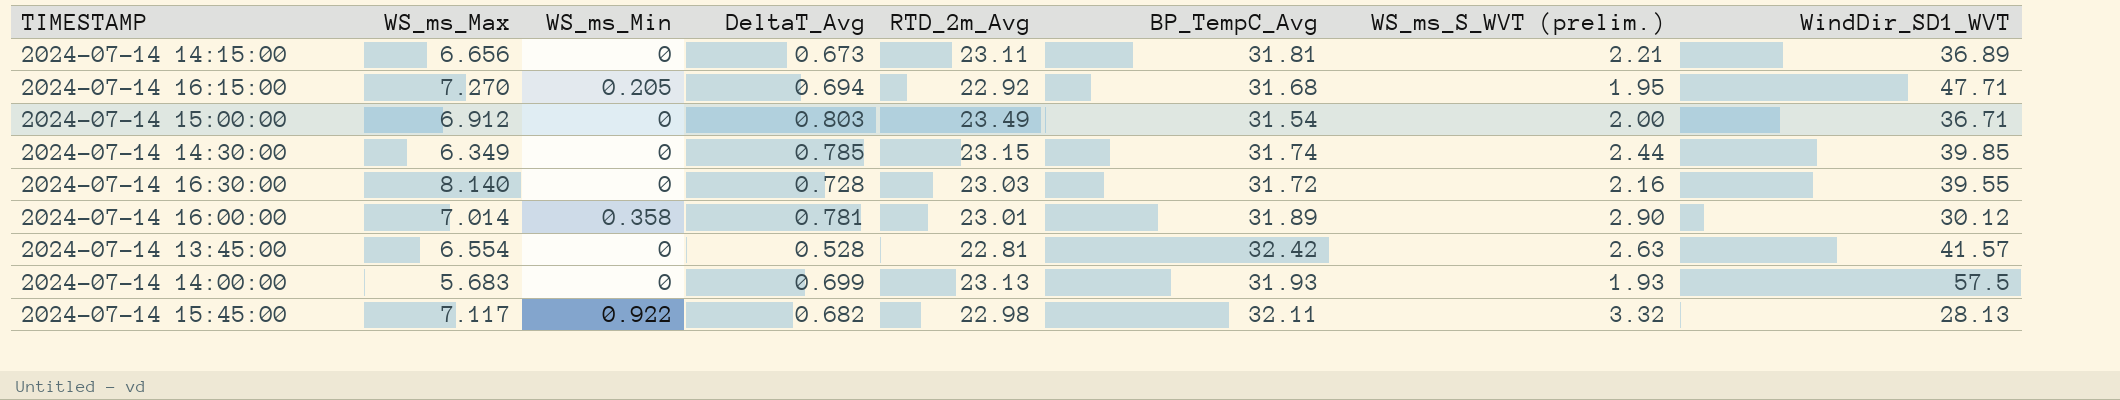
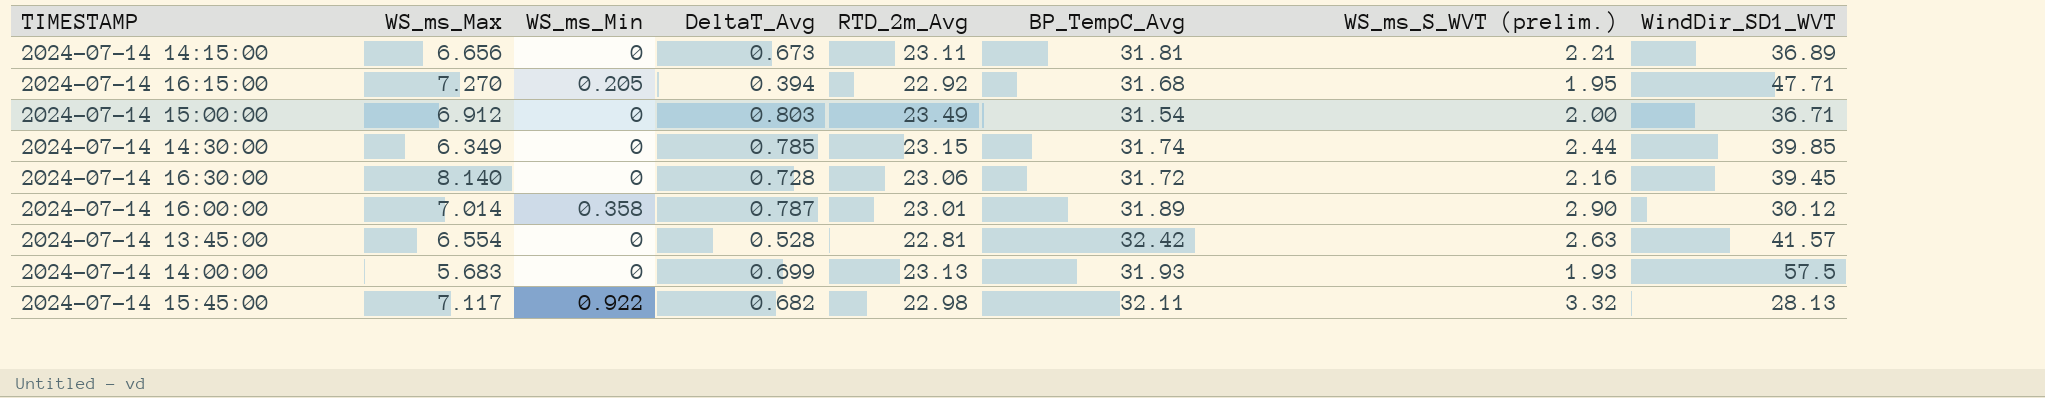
2024-07-14 16:15:00 | DeltaT_Avg: 0.694 -> 0.394
2024-07-14 16:30:00 | RTD_2m_Avg: 23.03 -> 23.06
2024-07-14 16:30:00 | WindDir_SD1_WVT: 39.55 -> 39.45
2024-07-14 16:00:00 | DeltaT_Avg: 0.781 -> 0.787

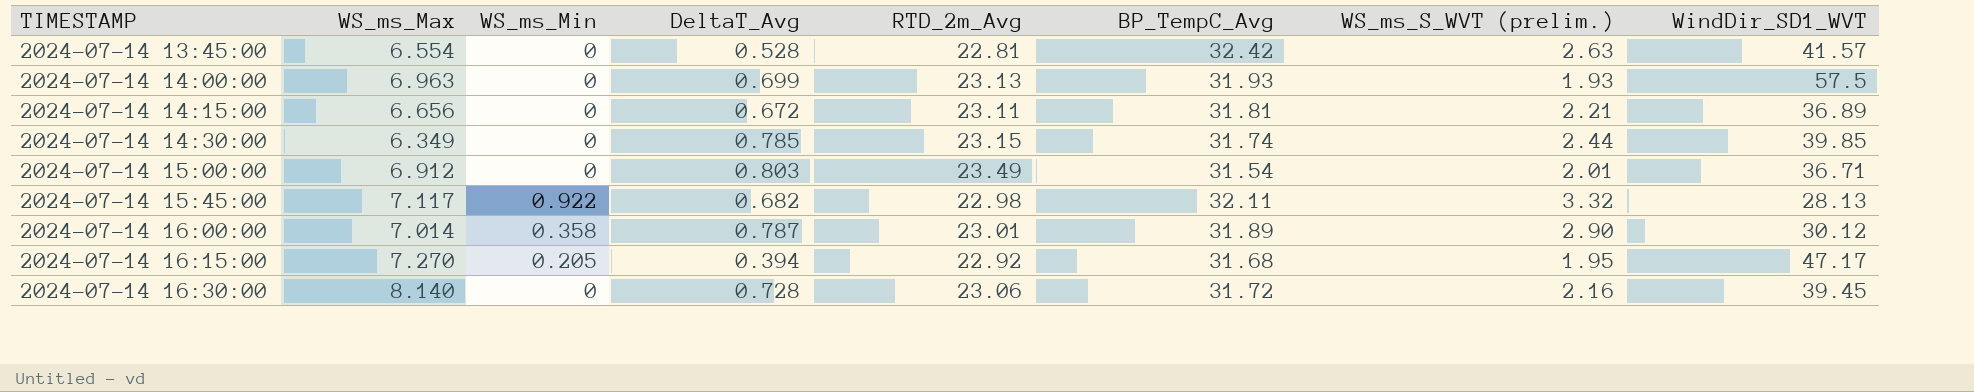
row order: none -> TIMESTAMP ascending
2024-07-14 14:00:00 | WS_ms_Max: 5.683 -> 6.963
2024-07-14 14:15:00 | DeltaT_Avg: 0.673 -> 0.672
2024-07-14 15:00:00 | WS_ms_S_WVT (prelim.): 2.00 -> 2.01
2024-07-14 16:15:00 | WindDir_SD1_WVT: 47.71 -> 47.17

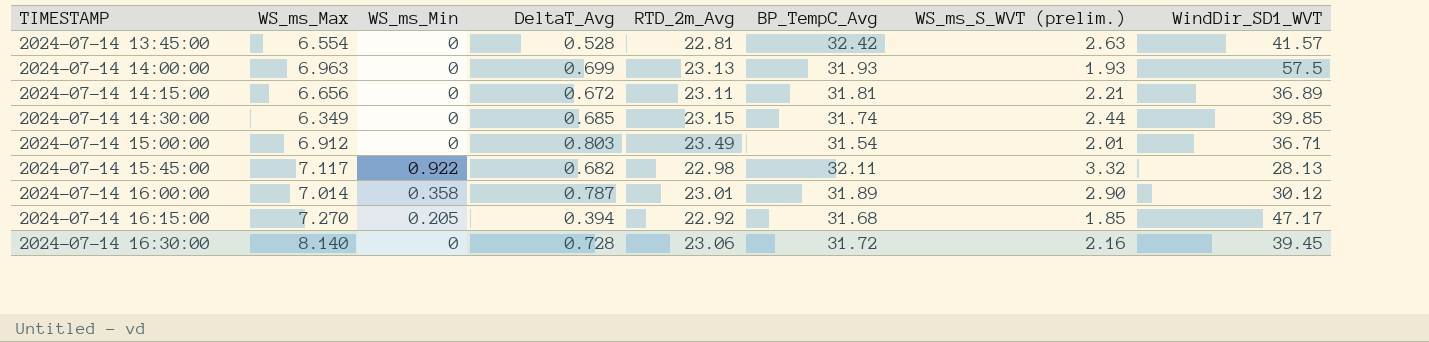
2024-07-14 14:30:00 | DeltaT_Avg: 0.785 -> 0.685
2024-07-14 16:15:00 | WS_ms_S_WVT (prelim.): 1.95 -> 1.85

